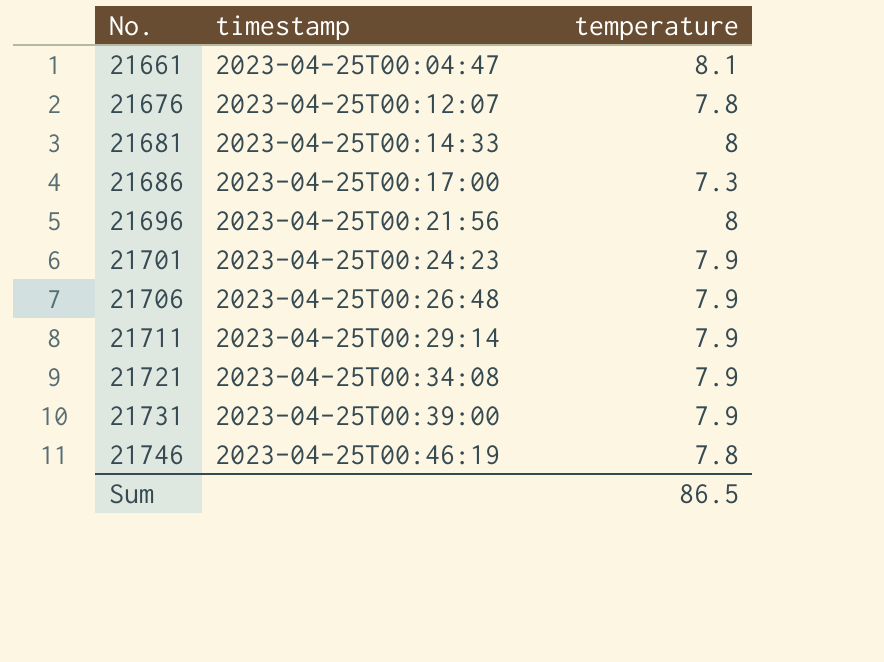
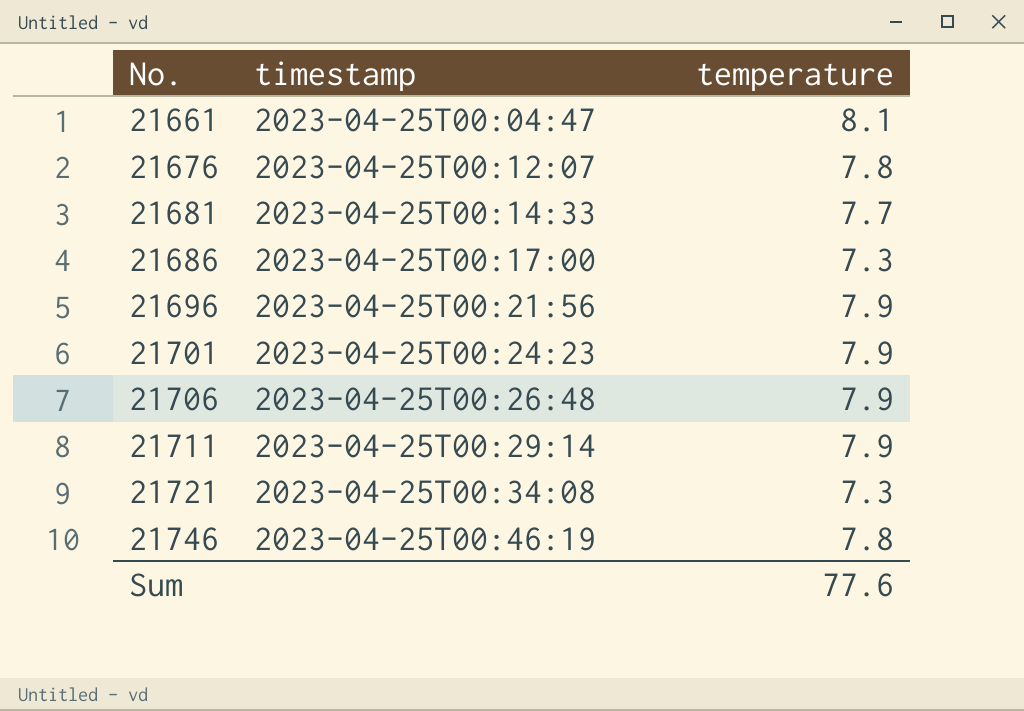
row 21731: 2023-04-25T00:39:00 | 7.9 -> none
21681 | temperature: 8 -> 7.7
21696 | temperature: 8 -> 7.9
21721 | temperature: 7.9 -> 7.3
Sum | temperature: 86.5 -> 77.6

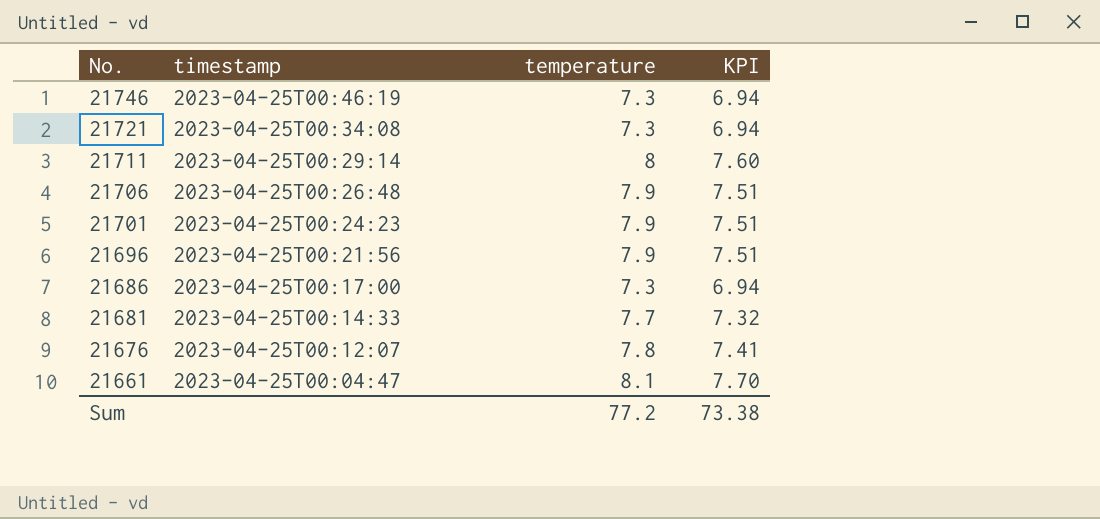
row order: No. ascending -> No. descending
column KPI | formula: none -> [temperature] * 0.95
21746 | temperature: 7.8 -> 7.3
21711 | temperature: 7.9 -> 8
Sum | temperature: 77.6 -> 77.2

